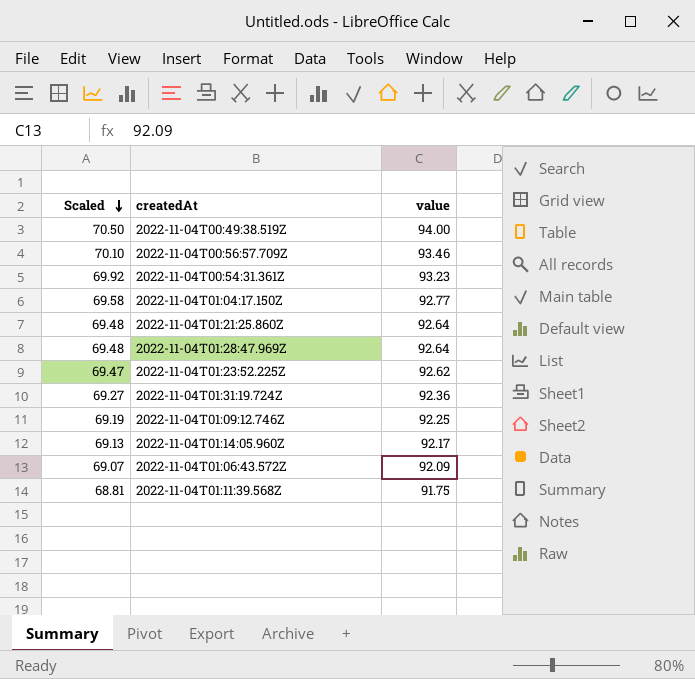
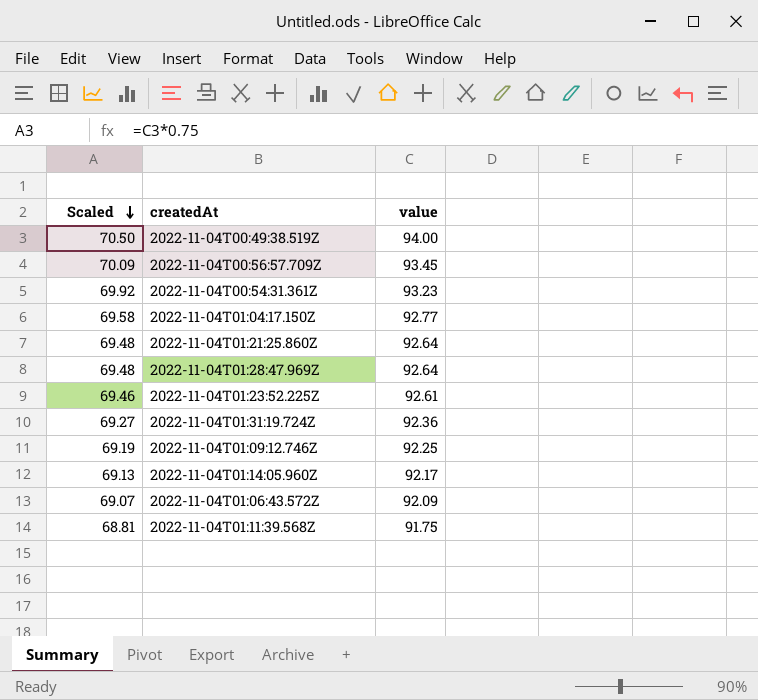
2022-11-04T00:56:57.709Z | Scaled: 70.10 -> 70.09
2022-11-04T00:56:57.709Z | value: 93.46 -> 93.45
2022-11-04T01:23:52.225Z | Scaled: 69.47 -> 69.46
2022-11-04T01:23:52.225Z | value: 92.62 -> 92.61

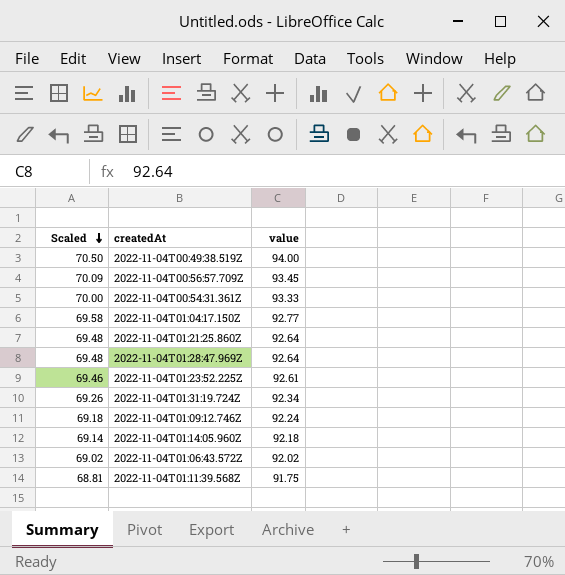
2022-11-04T00:54:31.361Z | Scaled: 69.92 -> 70.00
2022-11-04T00:54:31.361Z | value: 93.23 -> 93.33
2022-11-04T01:31:19.724Z | Scaled: 69.27 -> 69.26
2022-11-04T01:31:19.724Z | value: 92.36 -> 92.34
2022-11-04T01:09:12.746Z | Scaled: 69.19 -> 69.18
2022-11-04T01:09:12.746Z | value: 92.25 -> 92.24
2022-11-04T01:14:05.960Z | Scaled: 69.13 -> 69.14
2022-11-04T01:14:05.960Z | value: 92.17 -> 92.18
2022-11-04T01:06:43.572Z | Scaled: 69.07 -> 69.02
2022-11-04T01:06:43.572Z | value: 92.09 -> 92.02

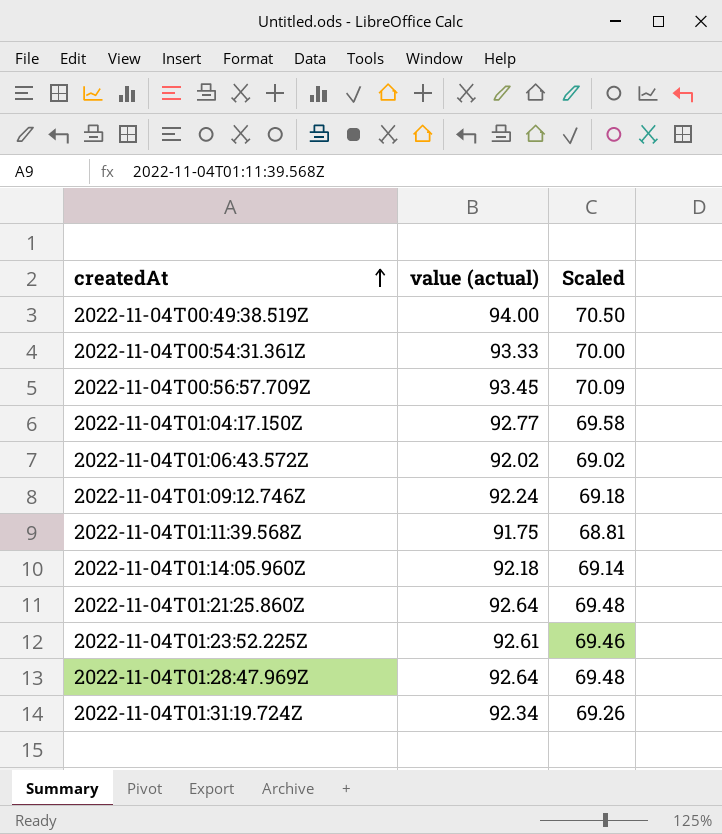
row order: Scaled descending -> createdAt ascending
column name: value -> value (actual)
column Scaled | position: 1 -> 3

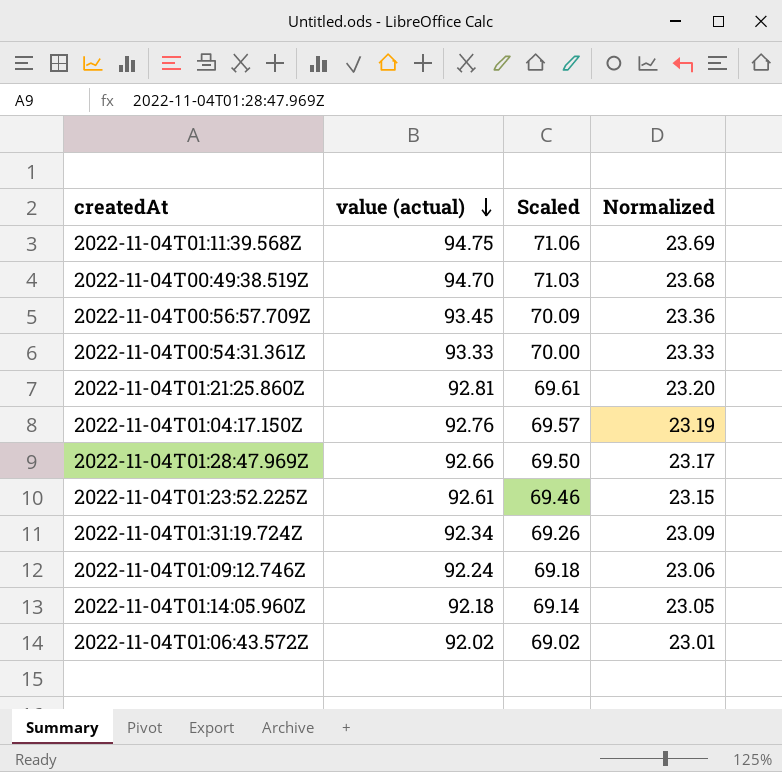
row order: createdAt ascending -> value (actual) descending
column Normalized | formula: none -> [value (actual)] * 0.25
2022-11-04T01:11:39.568Z | value (actual): 91.75 -> 94.75
2022-11-04T01:11:39.568Z | Scaled: 68.81 -> 71.06
2022-11-04T00:49:38.519Z | value (actual): 94.00 -> 94.70
2022-11-04T00:49:38.519Z | Scaled: 70.50 -> 71.03
2022-11-04T01:21:25.860Z | value (actual): 92.64 -> 92.81
2022-11-04T01:21:25.860Z | Scaled: 69.48 -> 69.61
2022-11-04T01:04:17.150Z | value (actual): 92.77 -> 92.76
2022-11-04T01:04:17.150Z | Scaled: 69.58 -> 69.57
2022-11-04T01:28:47.969Z | value (actual): 92.64 -> 92.66
2022-11-04T01:28:47.969Z | Scaled: 69.48 -> 69.50

